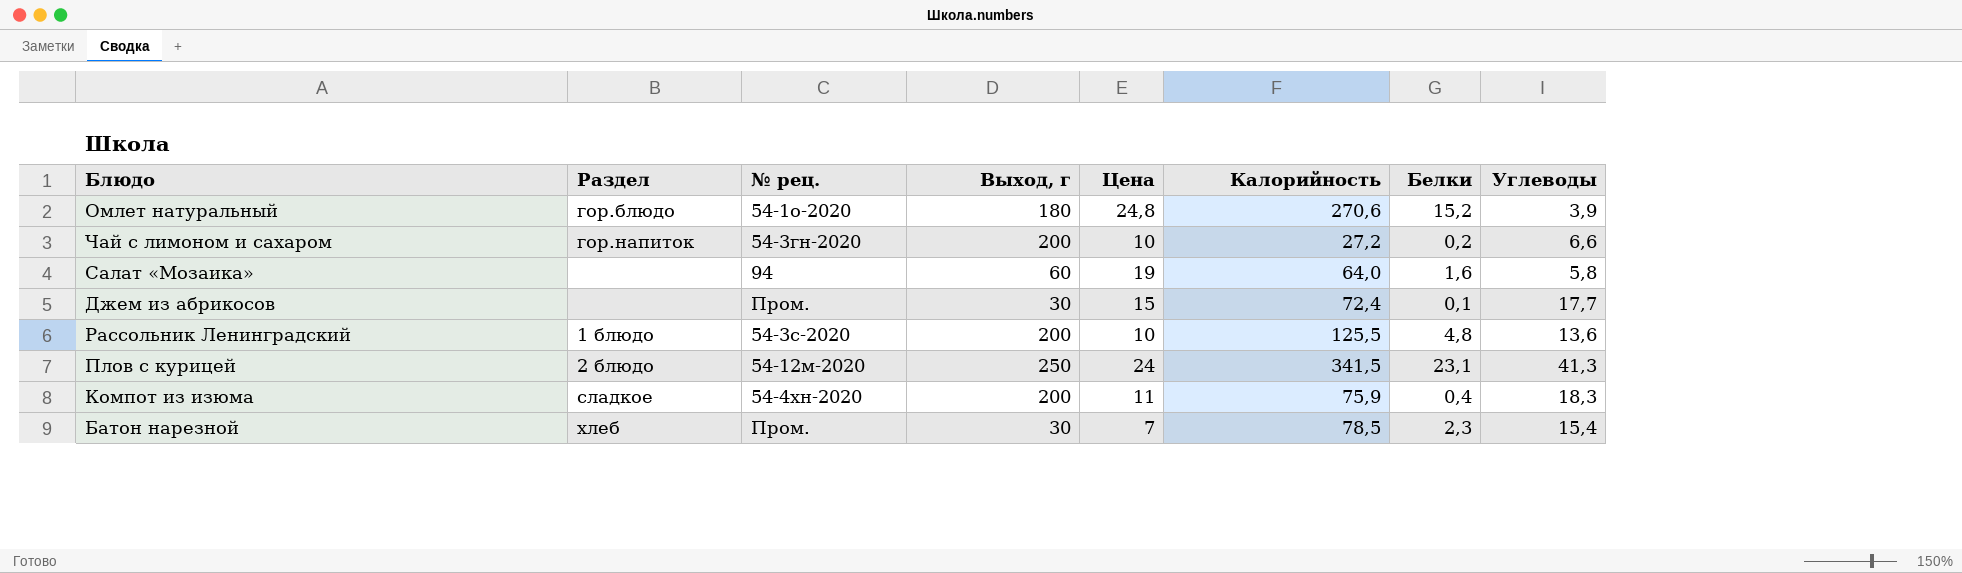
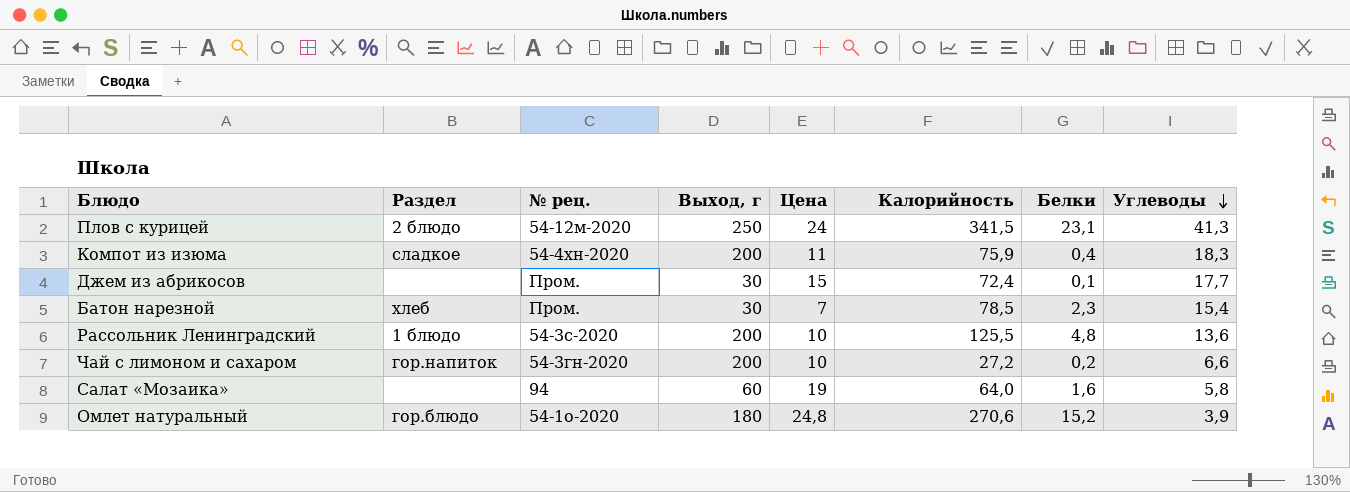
row order: none -> Углеводы descending

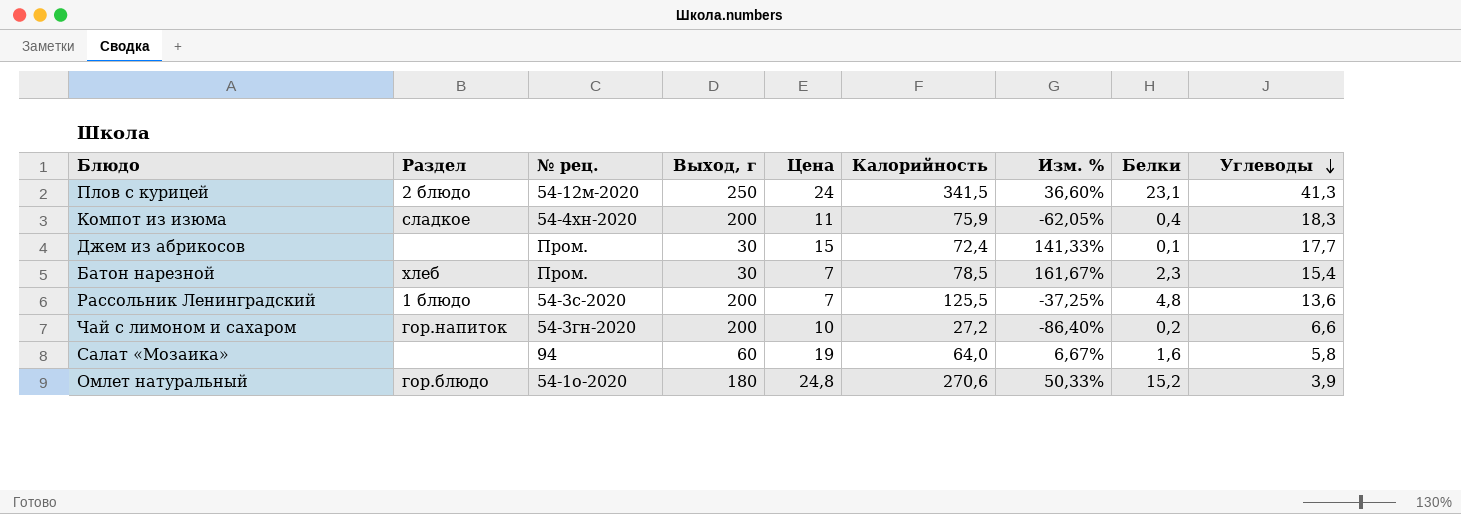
column Изм. % | formula: none -> ([Калорийность] - [Выход, г]) / [Выход, г]
Рассольник Ленинградский | Цена: 10 -> 7

